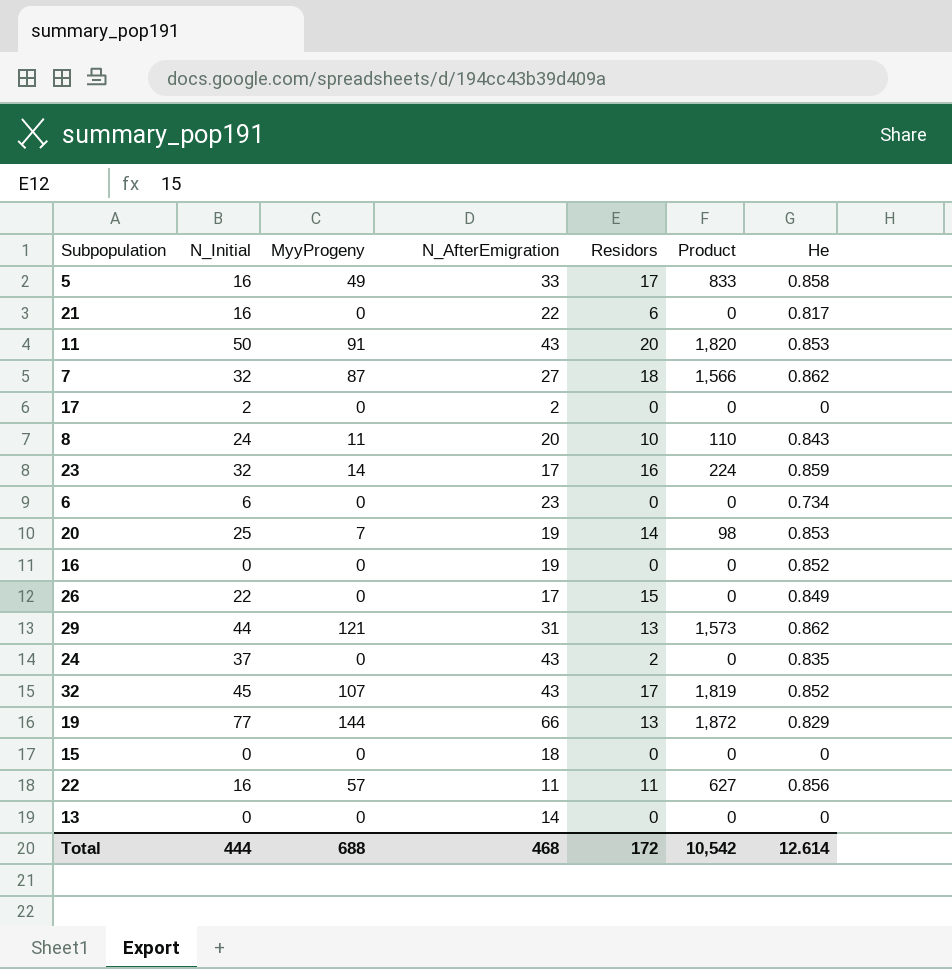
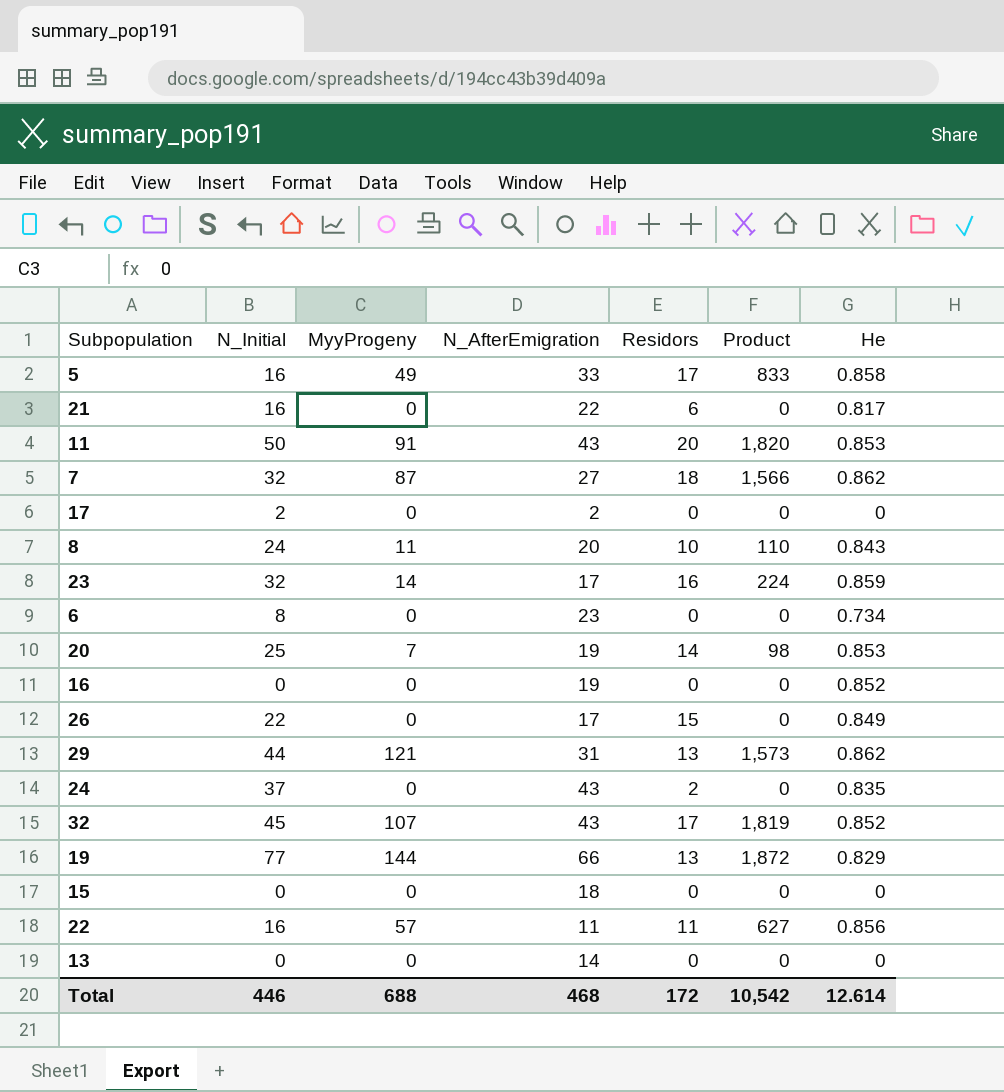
6 | N_Initial: 6 -> 8
Total | N_Initial: 444 -> 446

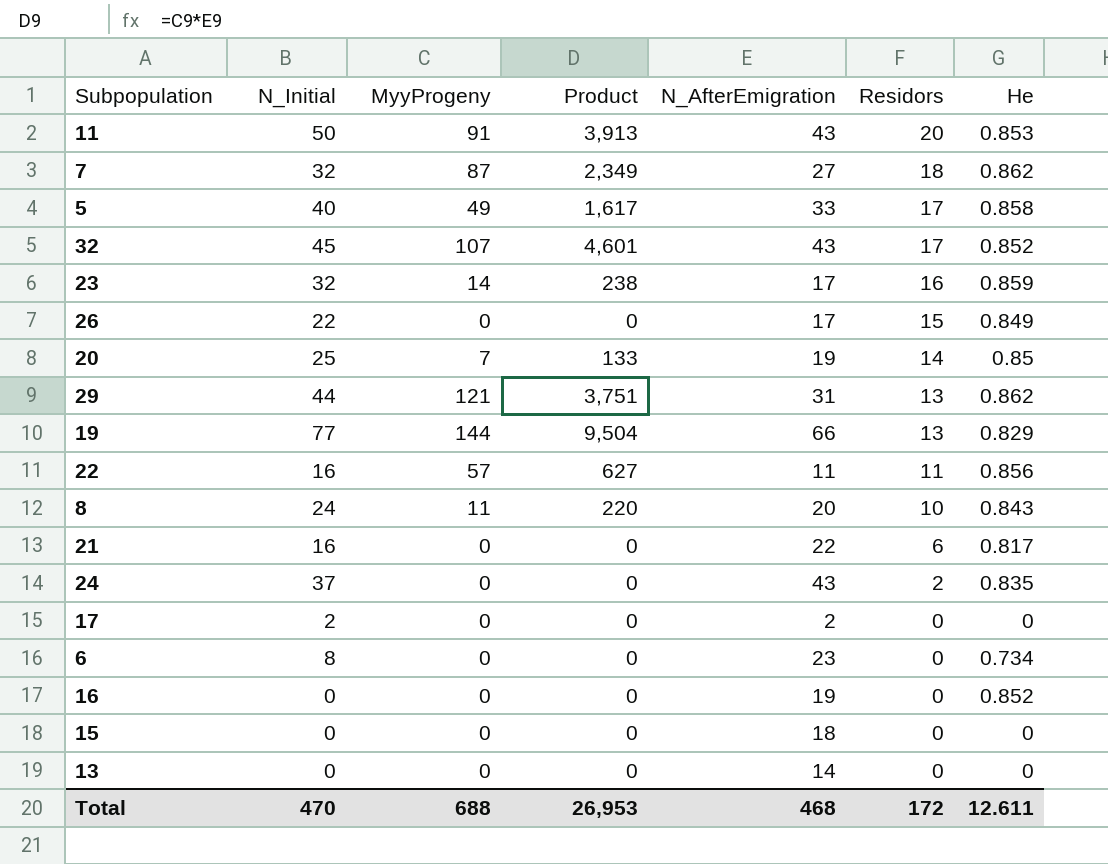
row order: none -> Residors descending
column Product | formula: [MyyProgeny] * [Residors] -> [MyyProgeny] * [N_AfterEmigration]
column Product | position: 6 -> 4
5 | N_Initial: 16 -> 40
20 | He: 0.853 -> 0.85
Total | N_Initial: 446 -> 470
Total | Product: 10,542 -> 26,953
Total | He: 12.614 -> 12.611

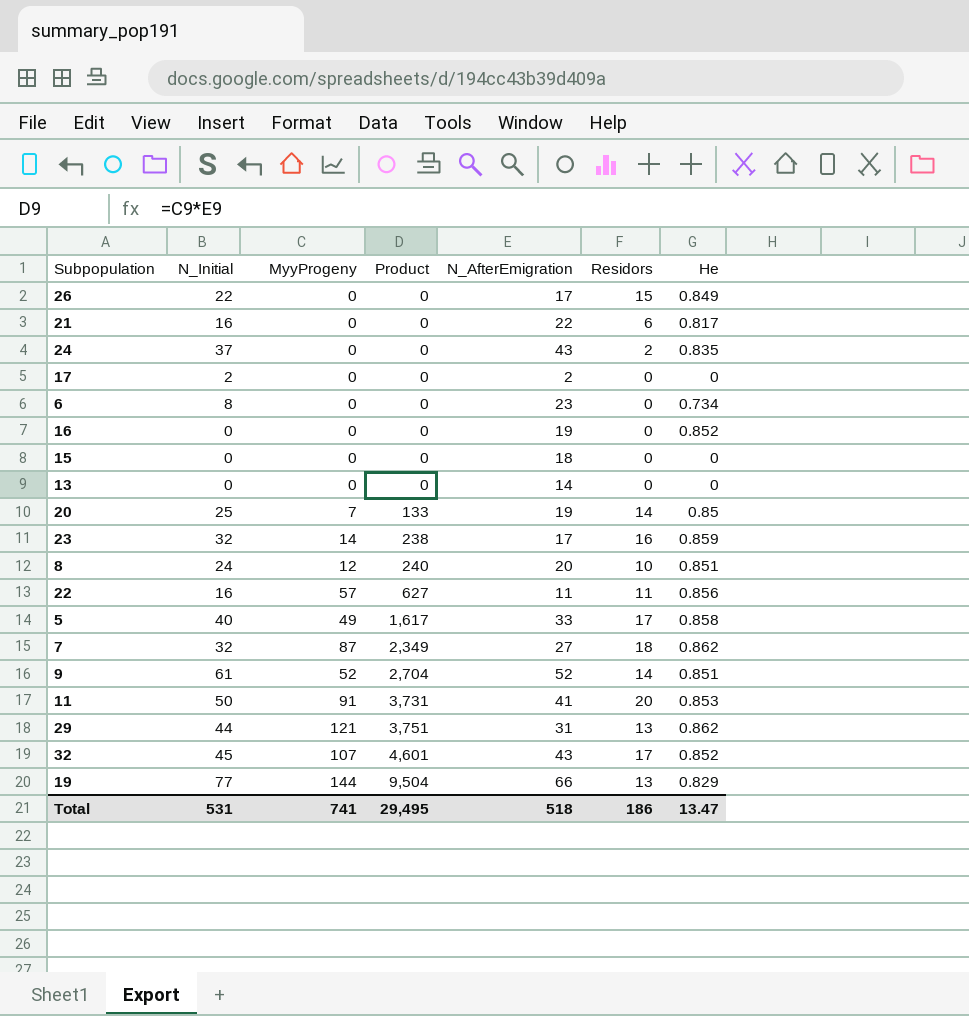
row order: Residors descending -> Product ascending
8 | MyyProgeny: 11 -> 12
8 | Product: 220 -> 240
8 | He: 0.843 -> 0.851
row 9: none -> 61 | 52 | 2,704 | 52 | 14 | 0.851
11 | Product: 3,913 -> 3,731
11 | N_AfterEmigration: 43 -> 41
Total | N_Initial: 470 -> 531
Total | MyyProgeny: 688 -> 741
Total | Product: 26,953 -> 29,495
Total | N_AfterEmigration: 468 -> 518
Total | Residors: 172 -> 186
Total | He: 12.611 -> 13.47

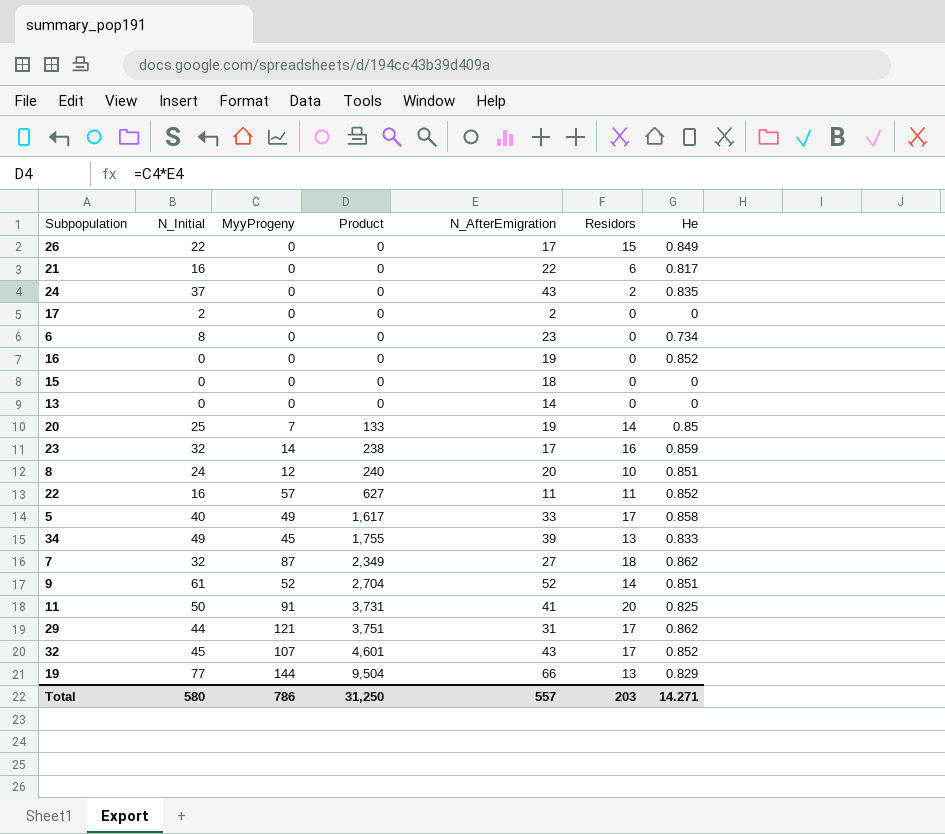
22 | He: 0.856 -> 0.852
row 34: none -> 49 | 45 | 1,755 | 39 | 13 | 0.833
11 | He: 0.853 -> 0.825
29 | Residors: 13 -> 17
Total | N_Initial: 531 -> 580
Total | MyyProgeny: 741 -> 786
Total | Product: 29,495 -> 31,250
Total | N_AfterEmigration: 518 -> 557
Total | Residors: 186 -> 203
Total | He: 13.47 -> 14.271

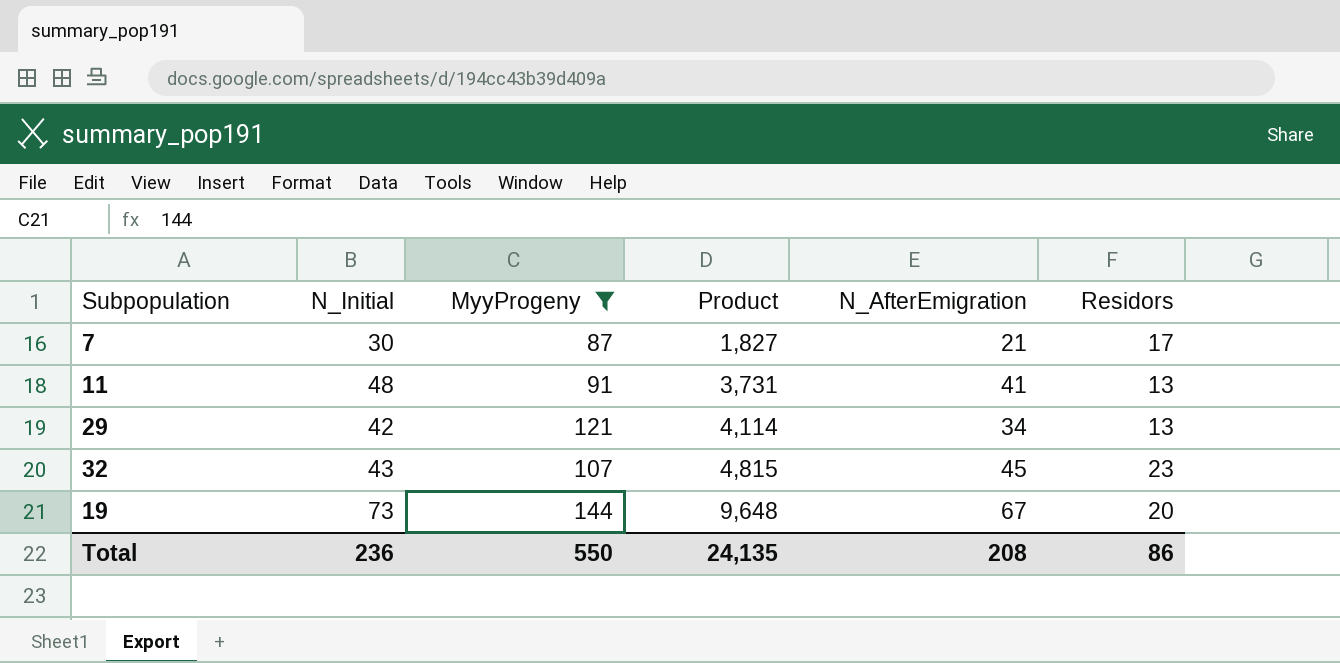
filter: none -> MyyProgeny >= 87
column He | position: 7 -> none
7 | N_Initial: 32 -> 30
7 | Product: 2,349 -> 1,827
7 | N_AfterEmigration: 27 -> 21
7 | Residors: 18 -> 17
11 | N_Initial: 50 -> 48
11 | Residors: 20 -> 13
29 | N_Initial: 44 -> 42
29 | Product: 3,751 -> 4,114
29 | N_AfterEmigration: 31 -> 34
29 | Residors: 17 -> 13
32 | N_Initial: 45 -> 43
32 | Product: 4,601 -> 4,815
32 | N_AfterEmigration: 43 -> 45
32 | Residors: 17 -> 23
19 | N_Initial: 77 -> 73
19 | Product: 9,504 -> 9,648
19 | N_AfterEmigration: 66 -> 67
19 | Residors: 13 -> 20
Total | N_Initial: 580 -> 236
Total | MyyProgeny: 786 -> 550
Total | Product: 31,250 -> 24,135
Total | N_AfterEmigration: 557 -> 208
Total | Residors: 203 -> 86

